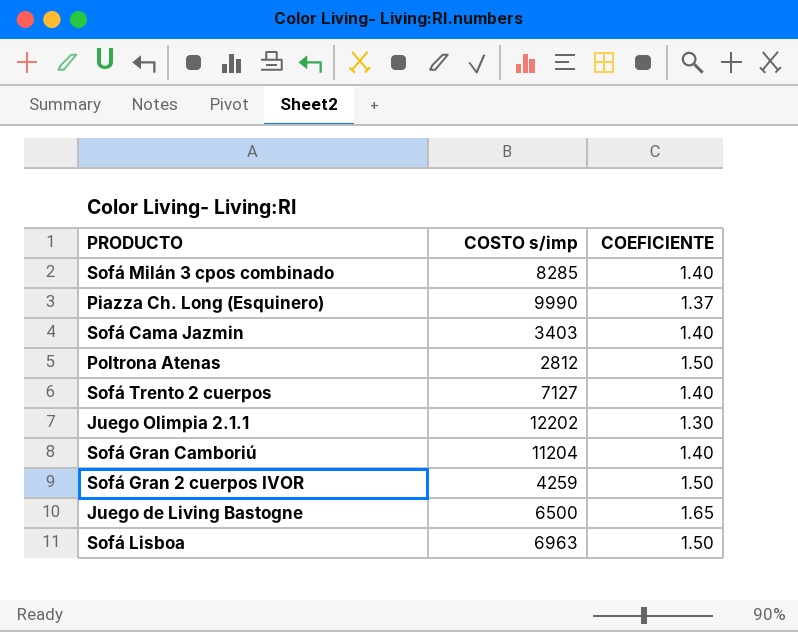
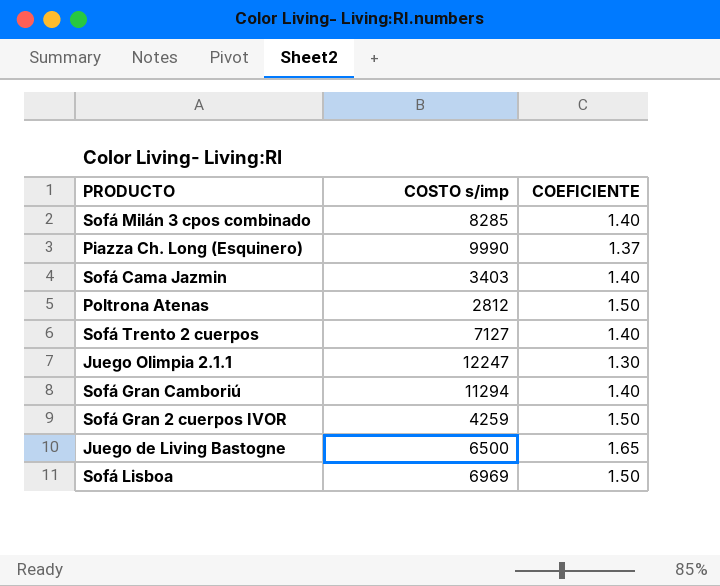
Juego Olimpia 2.1.1 | COSTO s/imp: 12202 -> 12247
Sofá Gran Camboriú | COSTO s/imp: 11204 -> 11294
Sofá Lisboa | COSTO s/imp: 6963 -> 6969

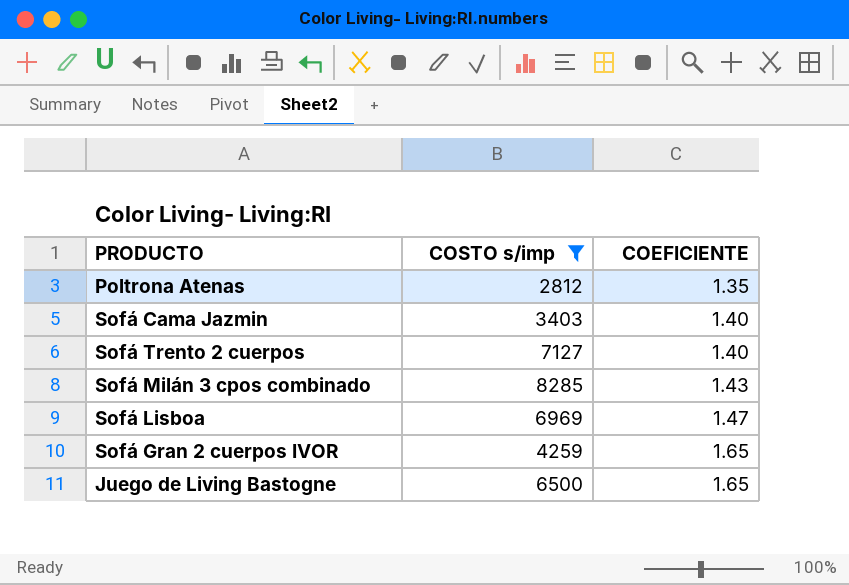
filter: none -> COSTO s/imp <= 8285
row order: none -> COEFICIENTE ascending
Poltrona Atenas | COEFICIENTE: 1.50 -> 1.35
Sofá Milán 3 cpos combinado | COEFICIENTE: 1.40 -> 1.43
Sofá Lisboa | COEFICIENTE: 1.50 -> 1.47
Sofá Gran 2 cuerpos IVOR | COEFICIENTE: 1.50 -> 1.65

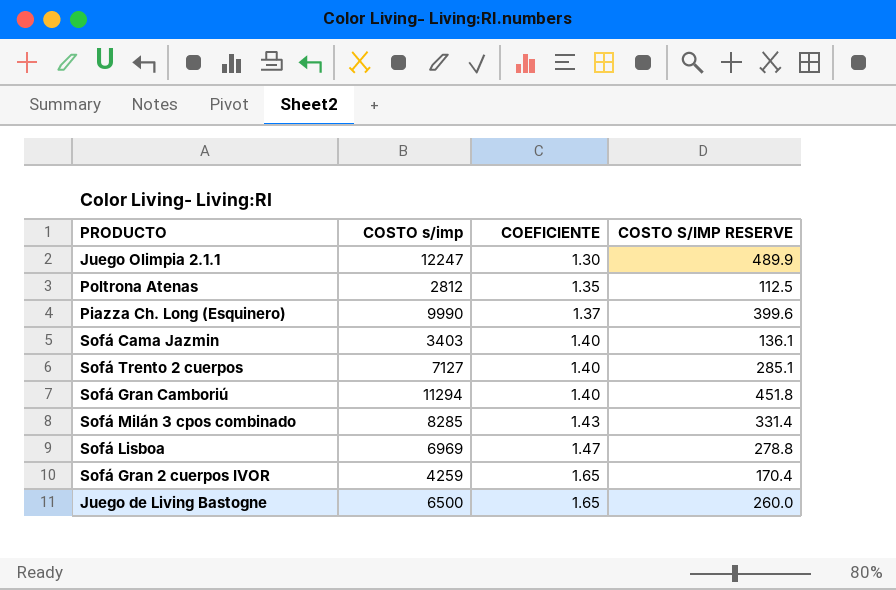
filter: COSTO s/imp <= 8285 -> none
column COSTO S/IMP RESERVE | formula: none -> [COSTO s/imp] * 0.04

